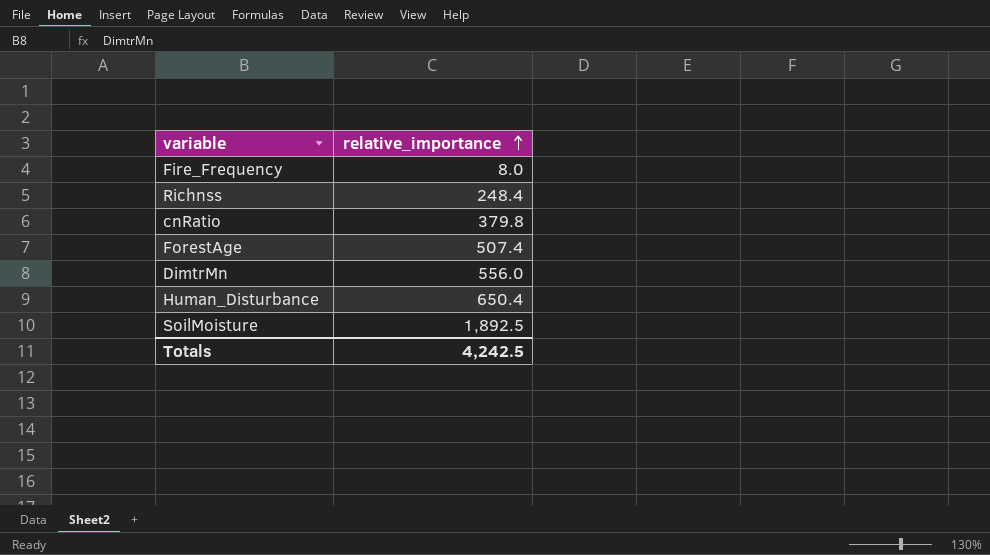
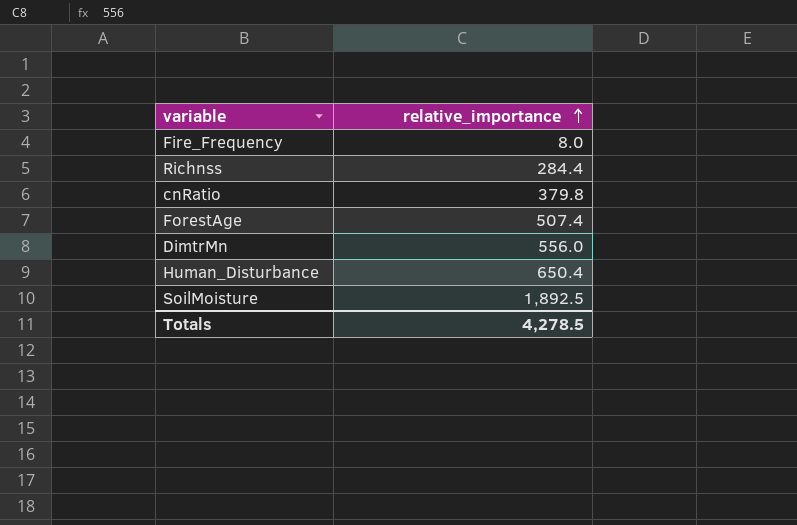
Richnss | relative_importance: 248.4 -> 284.4
Totals | relative_importance: 4,242.5 -> 4,278.5

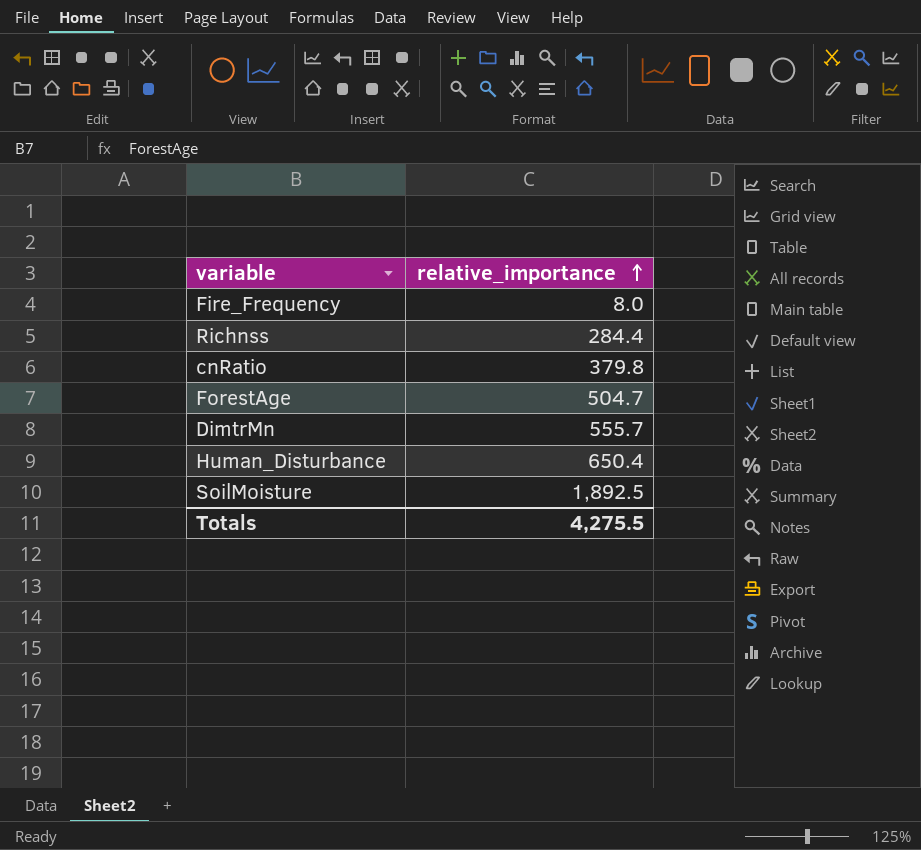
ForestAge | relative_importance: 507.4 -> 504.7
DimtrMn | relative_importance: 556.0 -> 555.7
Totals | relative_importance: 4,278.5 -> 4,275.5

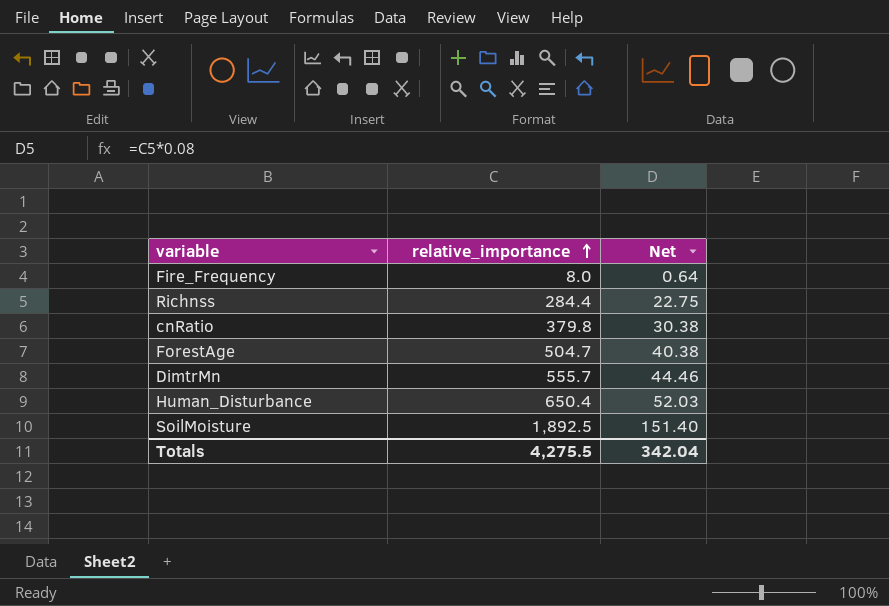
column Net | formula: none -> [relative_importance] * 0.08

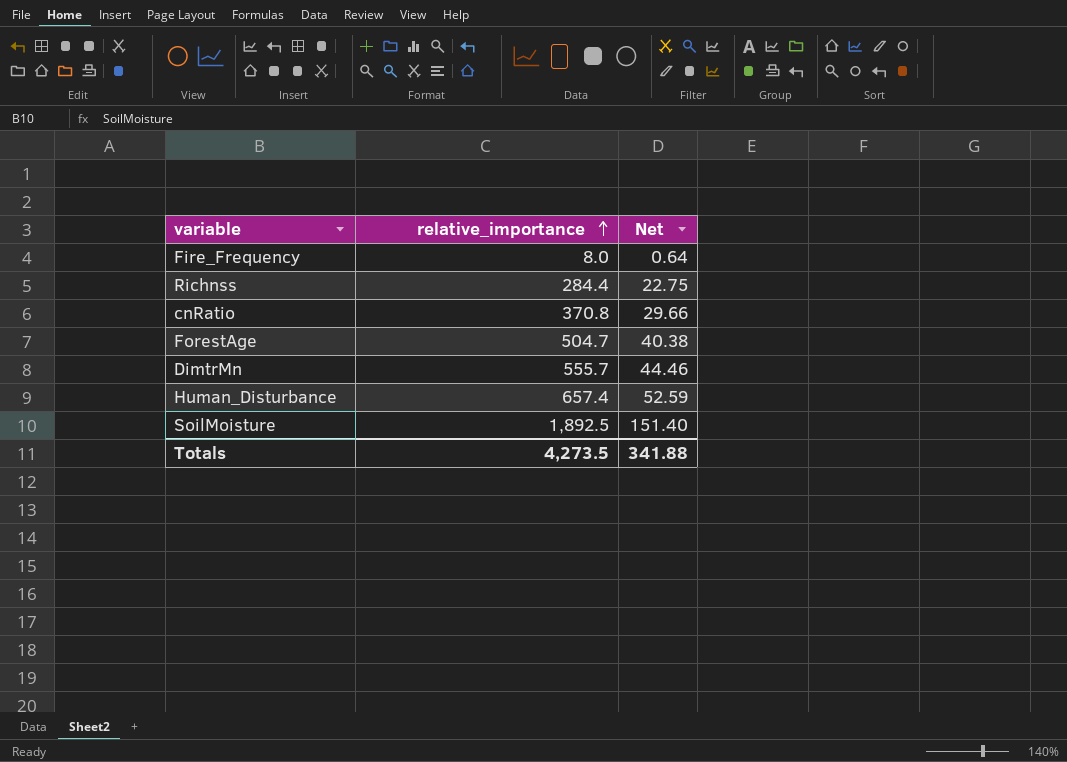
cnRatio | relative_importance: 379.8 -> 370.8
cnRatio | Net: 30.38 -> 29.66
Human_Disturbance | relative_importance: 650.4 -> 657.4
Human_Disturbance | Net: 52.03 -> 52.59
Totals | relative_importance: 4,275.5 -> 4,273.5
Totals | Net: 342.04 -> 341.88

